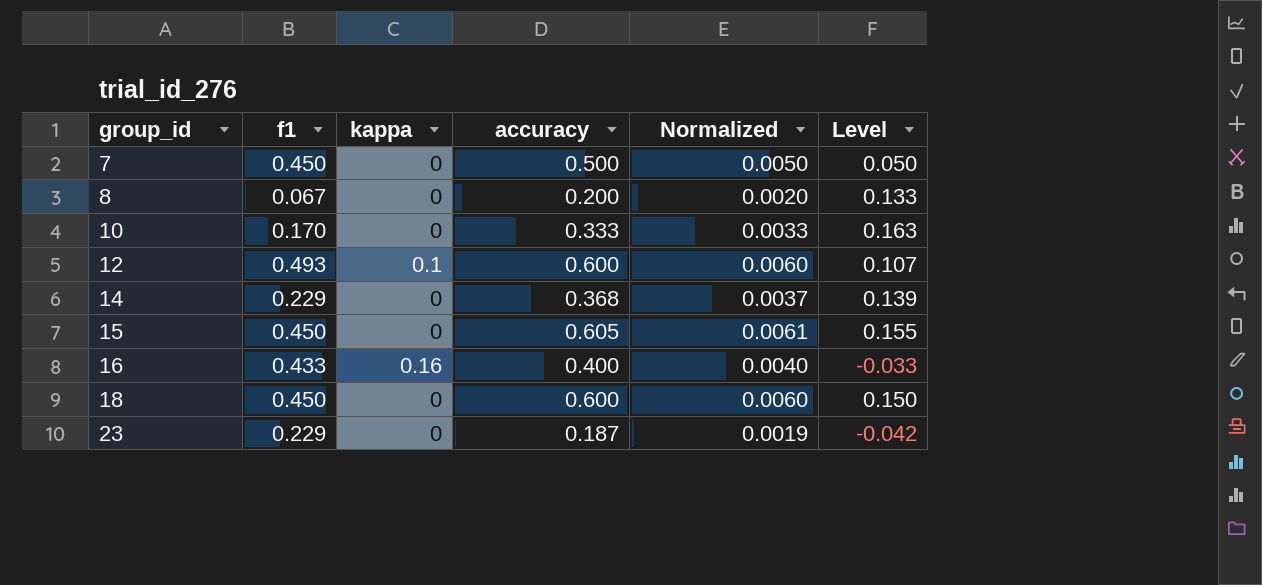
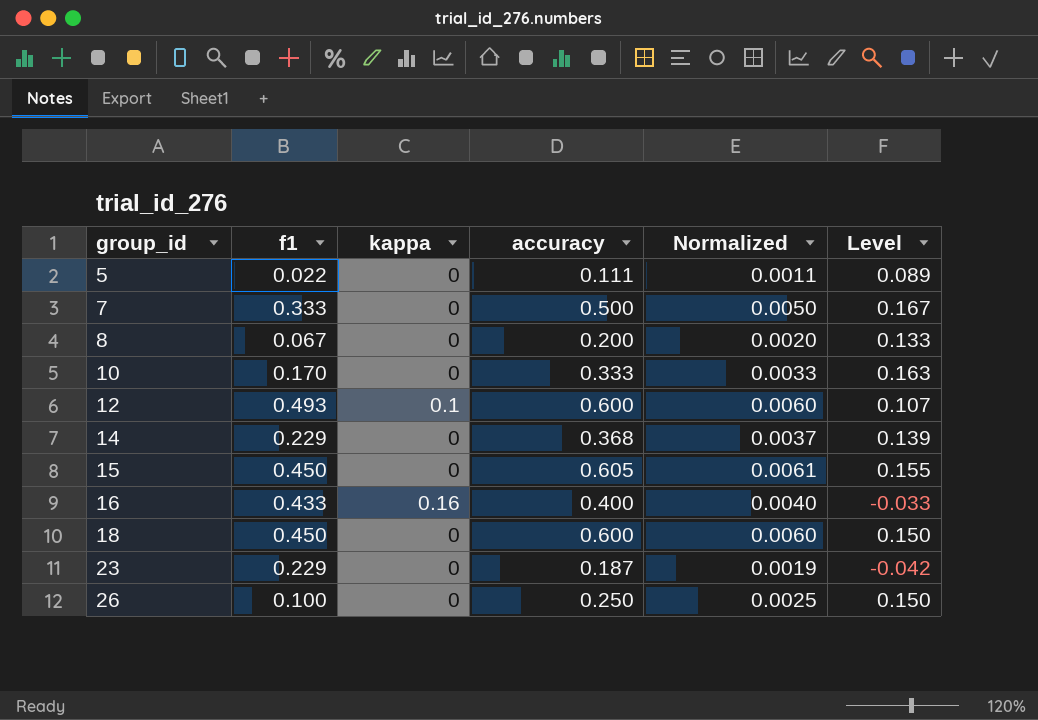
row 5: none -> 0.022 | 0 | 0.111 | 0.0011 | 0.089
7 | f1: 0.450 -> 0.333
7 | Level: 0.050 -> 0.167
row 26: none -> 0.100 | 0 | 0.250 | 0.0025 | 0.150

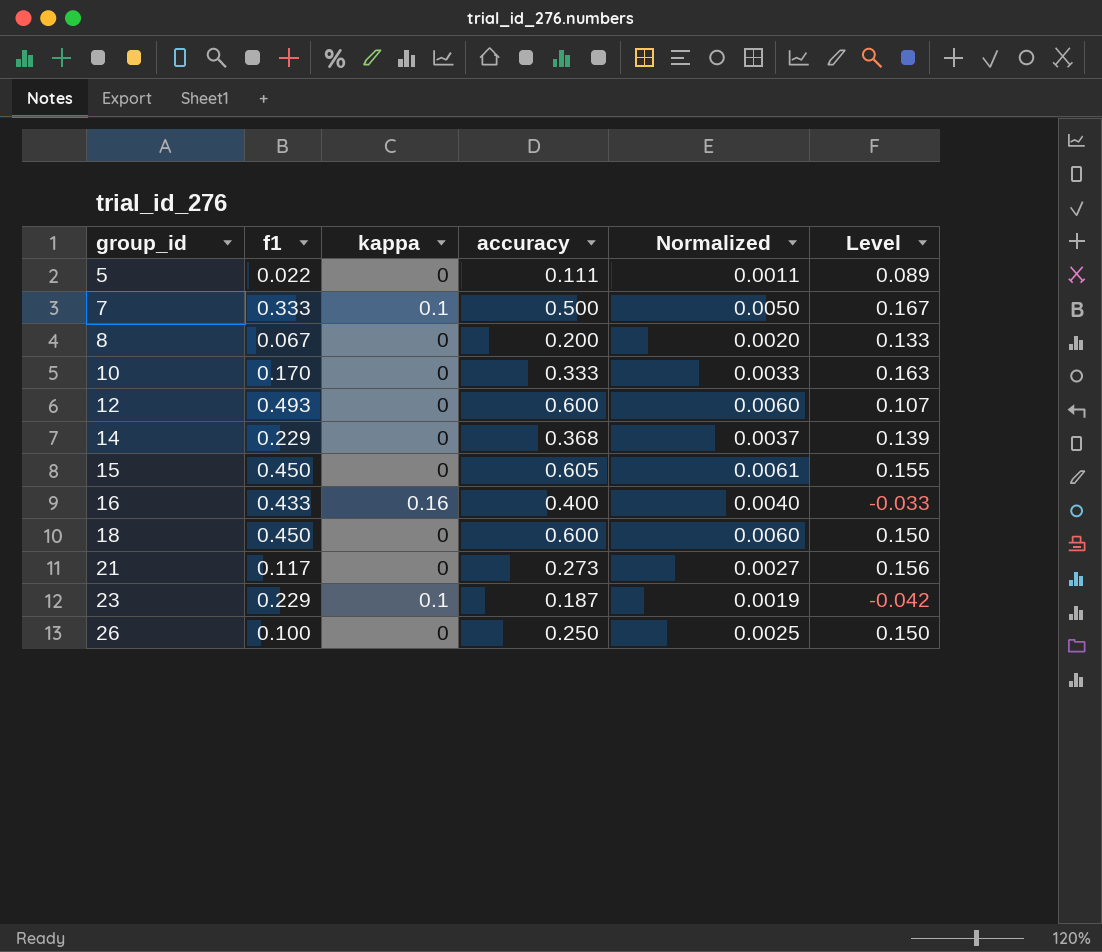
7 | kappa: 0 -> 0.1
12 | kappa: 0.1 -> 0
row 21: none -> 0.117 | 0 | 0.273 | 0.0027 | 0.156
23 | kappa: 0 -> 0.1

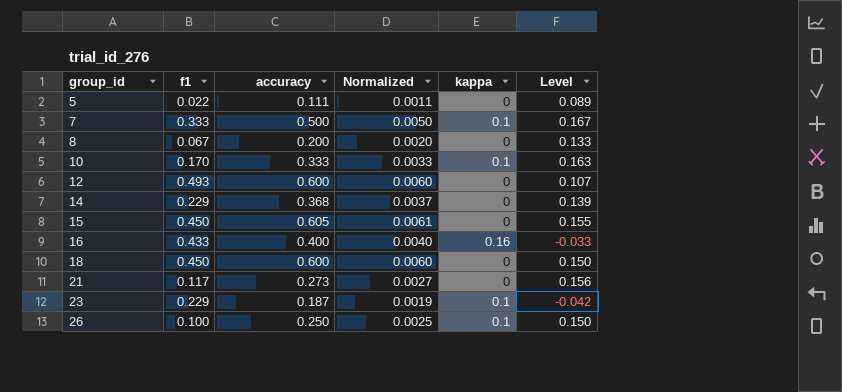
column kappa | position: 3 -> 5
10 | kappa: 0 -> 0.1
26 | kappa: 0 -> 0.1

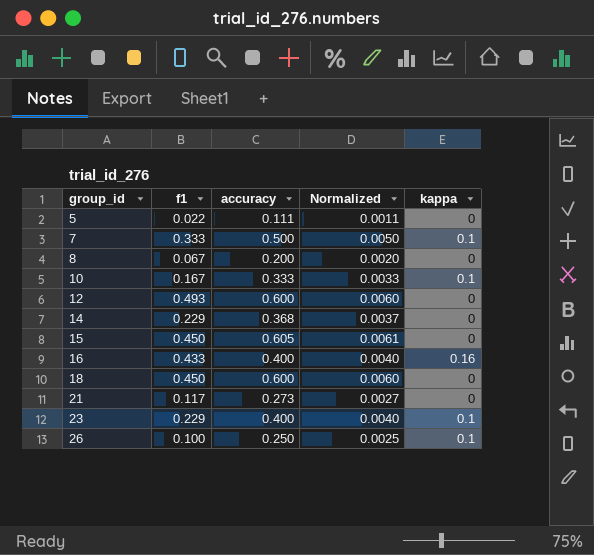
column Level | formula: [accuracy] - [f1] -> none
10 | f1: 0.170 -> 0.167
23 | accuracy: 0.187 -> 0.400
23 | Normalized: 0.0019 -> 0.0040

